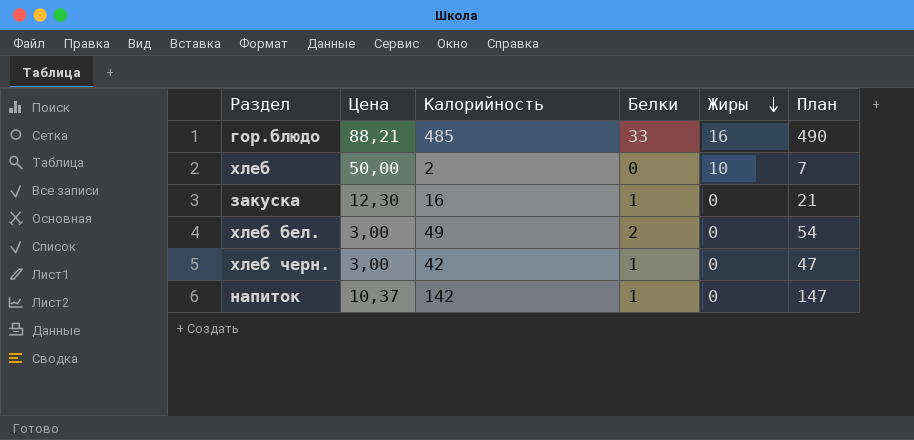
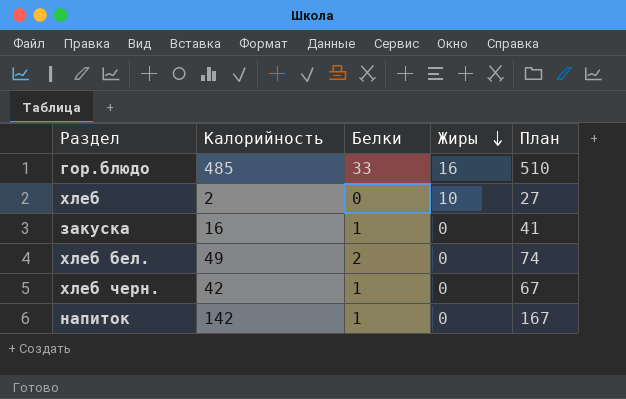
column Цена | position: 2 -> none
column План | formula: [Калорийность] + 5 -> [Калорийность] + 25

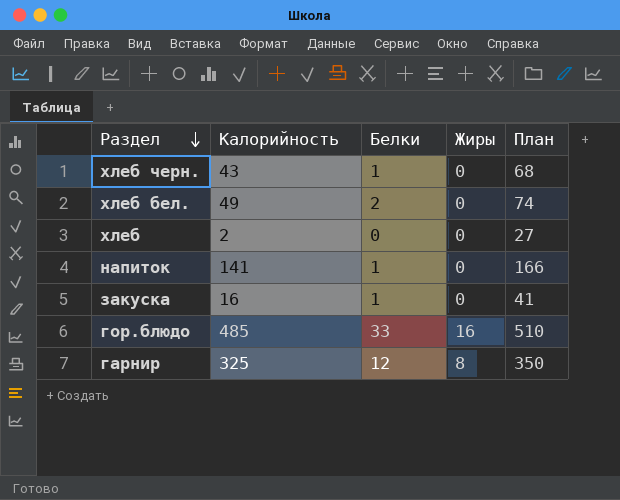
row order: Жиры descending -> Раздел descending
хлеб черн. | Калорийность: 42 -> 43
хлеб черн. | План: 67 -> 68
хлеб | Жиры: 10 -> 0
напиток | Калорийность: 142 -> 141
напиток | План: 167 -> 166
row гарнир: none -> 325 | 12 | 8 | 350

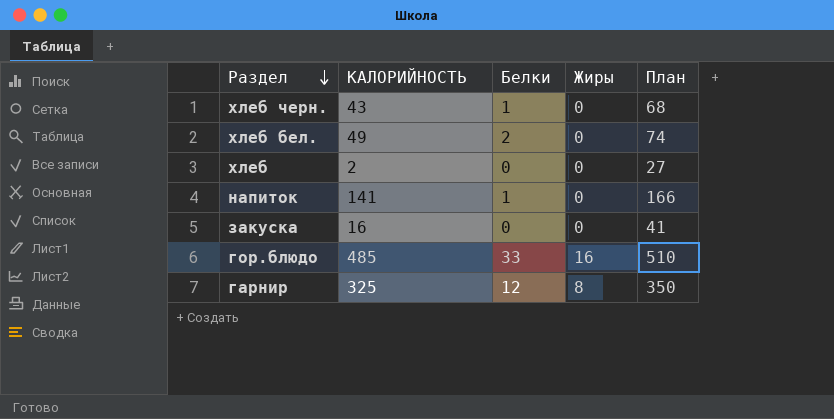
column name: Калорийность -> КАЛОРИЙНОСТЬ
закуска | Белки: 1 -> 0

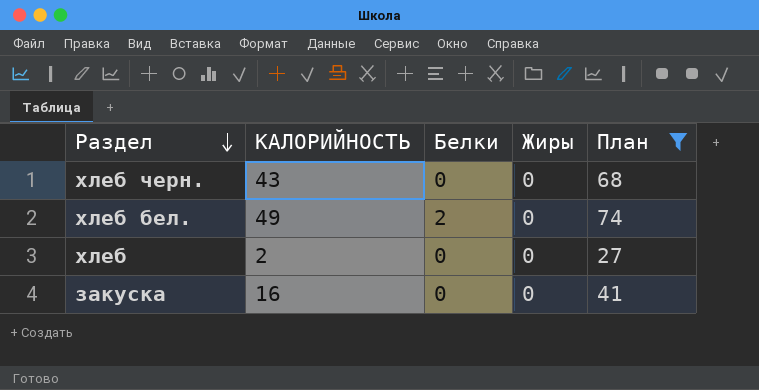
filter: none -> План <= 74
хлеб черн. | Белки: 1 -> 0

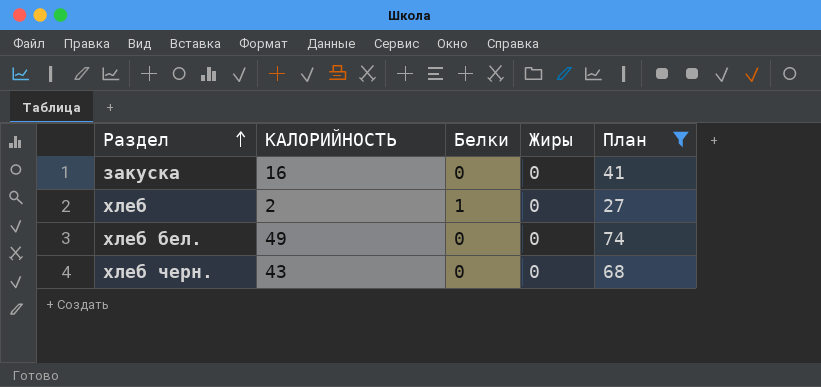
row order: Раздел descending -> Раздел ascending
хлеб | Белки: 0 -> 1
хлеб бел. | Белки: 2 -> 0

